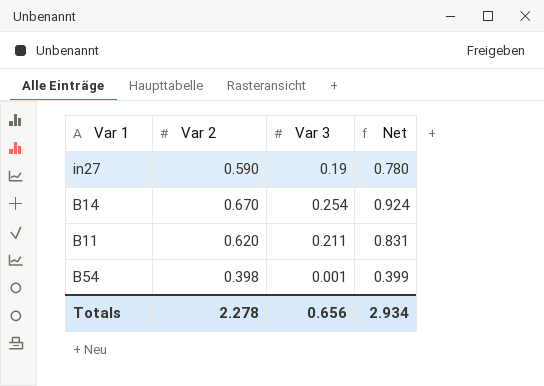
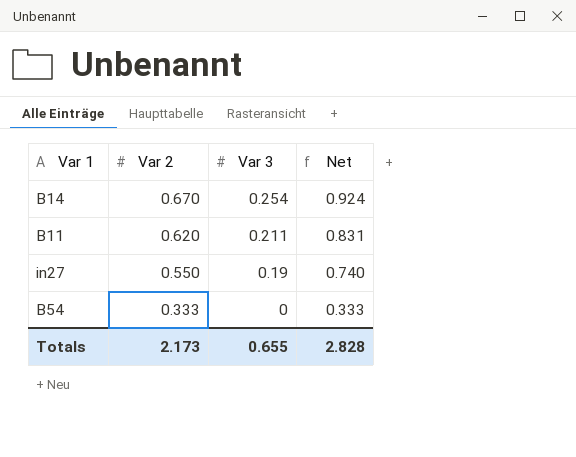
row order: none -> Var 2 descending
in27 | Var 2: 0.590 -> 0.550
in27 | Net: 0.780 -> 0.740
B54 | Var 2: 0.398 -> 0.333
B54 | Var 3: 0.001 -> 0
B54 | Net: 0.399 -> 0.333
Totals | Var 2: 2.278 -> 2.173
Totals | Var 3: 0.656 -> 0.655
Totals | Net: 2.934 -> 2.828

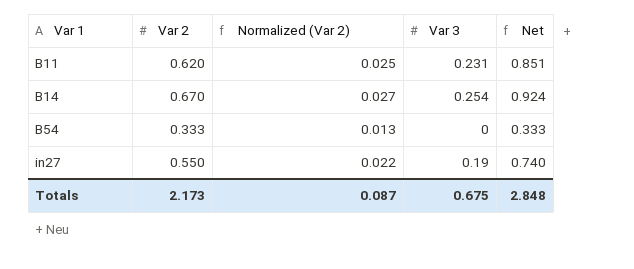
row order: Var 2 descending -> Var 1 ascending
column Normalized (Var 2) | formula: none -> [Var 2] * 0.04
B11 | Var 3: 0.211 -> 0.231
B11 | Net: 0.831 -> 0.851
Totals | Var 3: 0.655 -> 0.675
Totals | Net: 2.828 -> 2.848

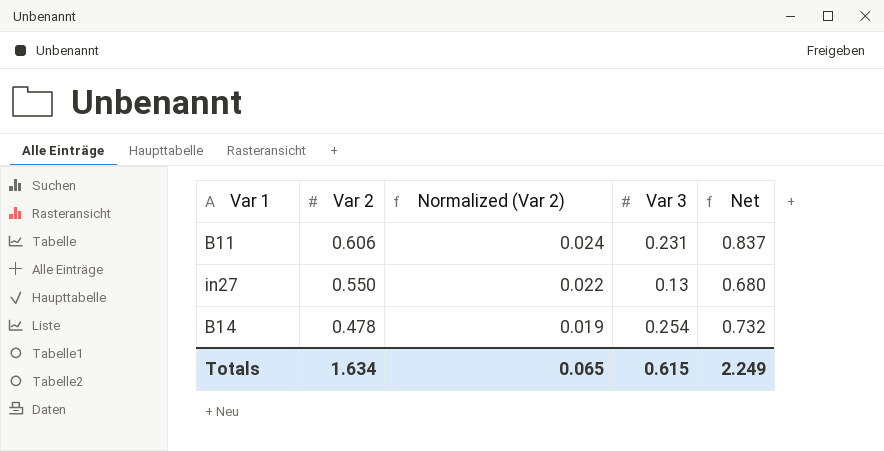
row order: Var 1 ascending -> Var 2 descending
row B54: 0.333 | 0.013 | 0 | 0.333 -> none
B11 | Var 2: 0.620 -> 0.606
B11 | Normalized (Var 2): 0.025 -> 0.024
B11 | Net: 0.851 -> 0.837
in27 | Var 3: 0.19 -> 0.13
in27 | Net: 0.740 -> 0.680
B14 | Var 2: 0.670 -> 0.478
B14 | Normalized (Var 2): 0.027 -> 0.019
B14 | Net: 0.924 -> 0.732
Totals | Var 2: 2.173 -> 1.634
Totals | Normalized (Var 2): 0.087 -> 0.065
Totals | Var 3: 0.675 -> 0.615
Totals | Net: 2.848 -> 2.249

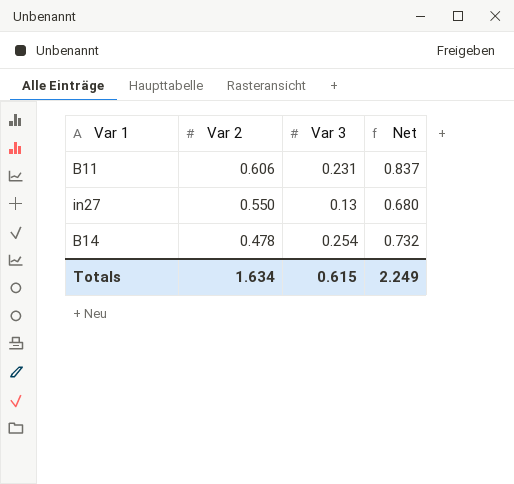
column Normalized (Var 2) | formula: [Var 2] * 0.04 -> none

